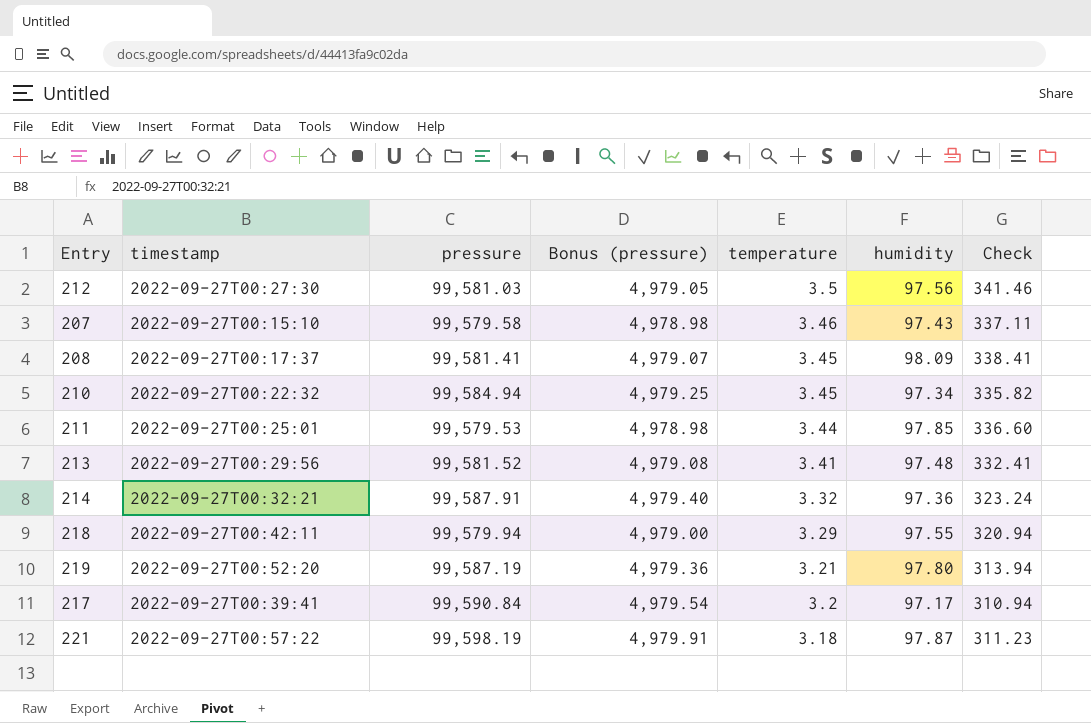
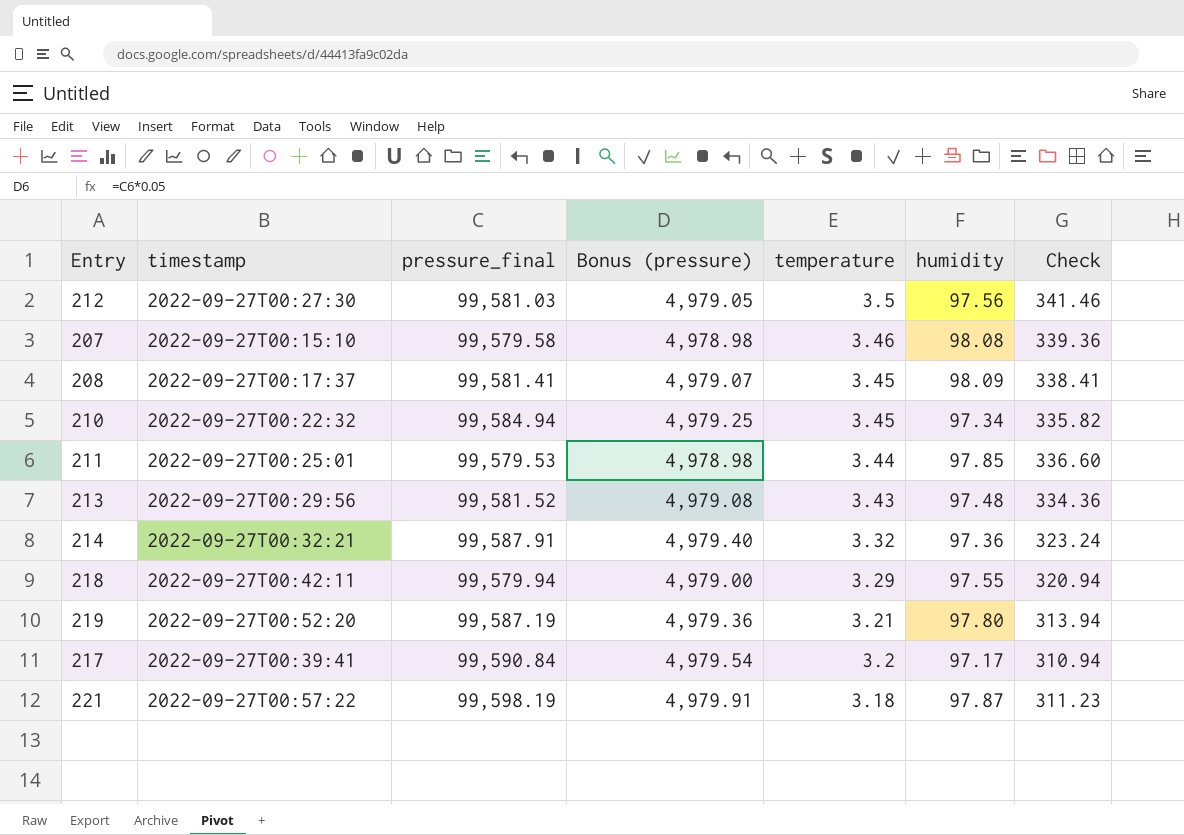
column name: pressure -> pressure_final
207 | humidity: 97.43 -> 98.08
207 | Check: 337.11 -> 339.36
213 | temperature: 3.41 -> 3.43
213 | Check: 332.41 -> 334.36

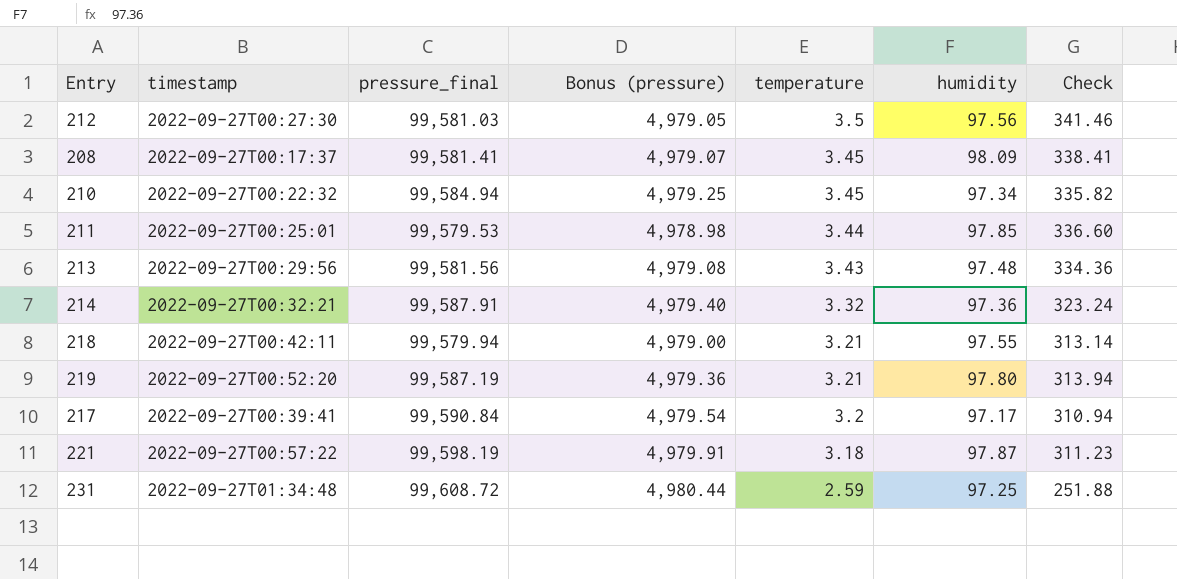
row 207: 2022-09-27T00:15:10 | 99,579.58 | 4,978.98 | 3.46 | 98.08 | 339.36 -> none
213 | pressure_final: 99,581.52 -> 99,581.56
218 | temperature: 3.29 -> 3.21
218 | Check: 320.94 -> 313.14
row 231: none -> 2022-09-27T01:34:48 | 99,608.72 | 4,980.44 | 2.59 | 97.25 | 251.88

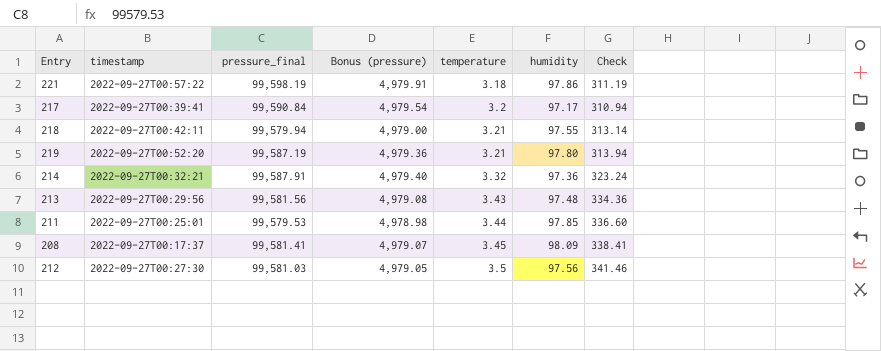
row order: temperature descending -> temperature ascending
row 210: 2022-09-27T00:22:32 | 99,584.94 | 4,979.25 | 3.45 | 97.34 | 335.82 -> none
row 231: 2022-09-27T01:34:48 | 99,608.72 | 4,980.44 | 2.59 | 97.25 | 251.88 -> none
221 | humidity: 97.87 -> 97.86
221 | Check: 311.23 -> 311.19

